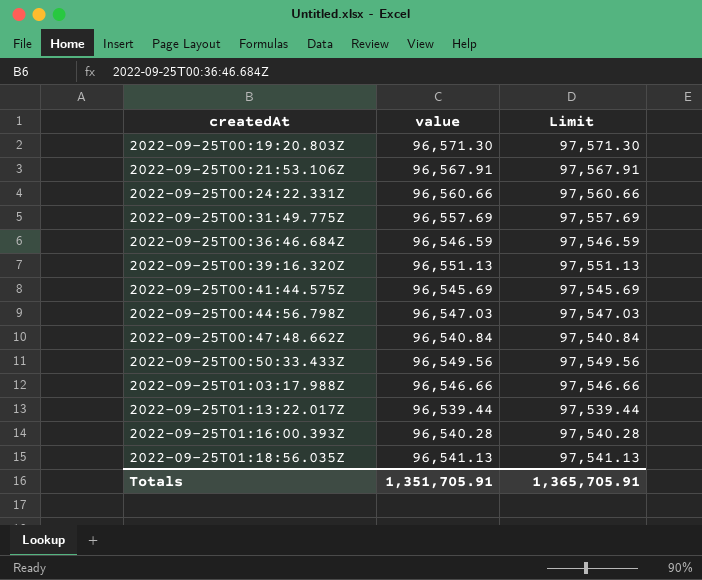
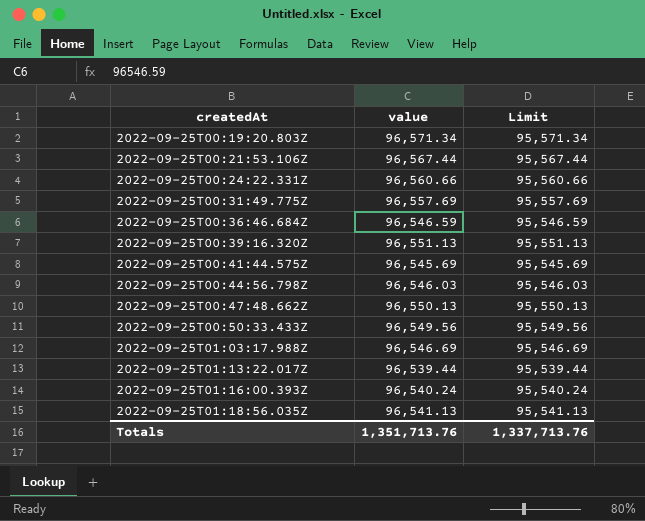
column Limit | formula: [value] + 1000 -> [value] - 1000
2022-09-25T00:19:20.803Z | value: 96,571.30 -> 96,571.34
2022-09-25T00:21:53.106Z | value: 96,567.91 -> 96,567.44
2022-09-25T00:44:56.798Z | value: 96,547.03 -> 96,546.03
2022-09-25T00:47:48.662Z | value: 96,540.84 -> 96,550.13
2022-09-25T01:03:17.988Z | value: 96,546.66 -> 96,546.69
2022-09-25T01:16:00.393Z | value: 96,540.28 -> 96,540.24
Totals | value: 1,351,705.91 -> 1,351,713.76
Totals | Limit: 1,365,705.91 -> 1,337,713.76

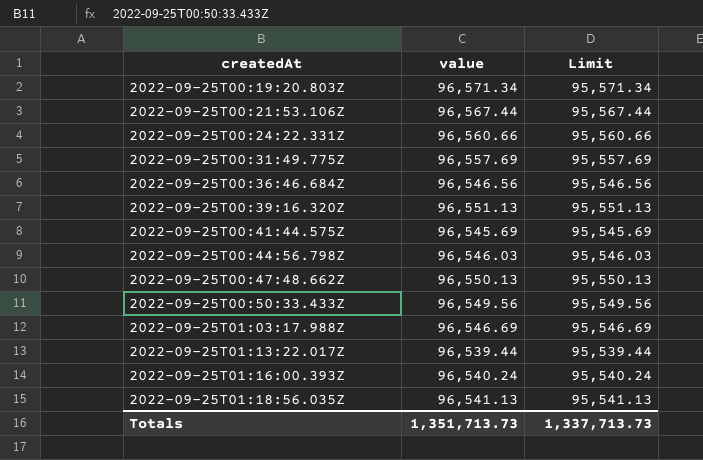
2022-09-25T00:36:46.684Z | value: 96,546.59 -> 96,546.56
2022-09-25T00:36:46.684Z | Limit: 95,546.59 -> 95,546.56
Totals | value: 1,351,713.76 -> 1,351,713.73
Totals | Limit: 1,337,713.76 -> 1,337,713.73

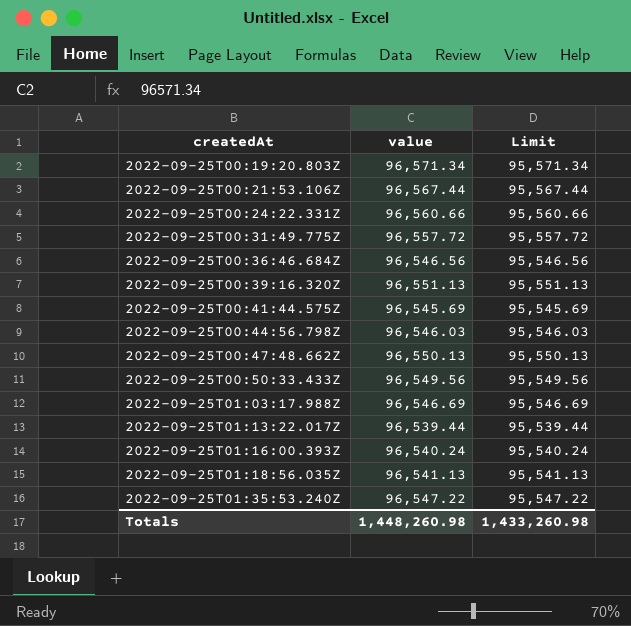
2022-09-25T00:31:49.775Z | value: 96,557.69 -> 96,557.72
2022-09-25T00:31:49.775Z | Limit: 95,557.69 -> 95,557.72
row 2022-09-25T01:35:53.240Z: none -> 96,547.22 | 95,547.22
Totals | value: 1,351,713.73 -> 1,448,260.98
Totals | Limit: 1,337,713.73 -> 1,433,260.98

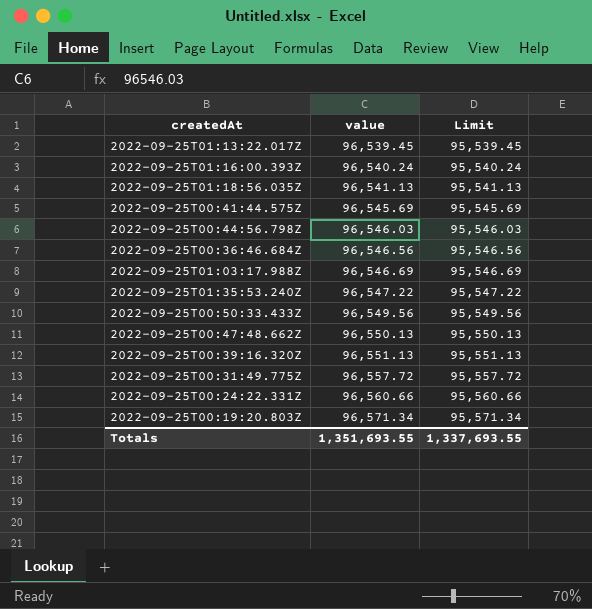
row order: createdAt ascending -> value ascending
row 2022-09-25T00:21:53.106Z: 96,567.44 | 95,567.44 -> none
2022-09-25T01:13:22.017Z | value: 96,539.44 -> 96,539.45
2022-09-25T01:13:22.017Z | Limit: 95,539.44 -> 95,539.45
Totals | value: 1,448,260.98 -> 1,351,693.55
Totals | Limit: 1,433,260.98 -> 1,337,693.55

